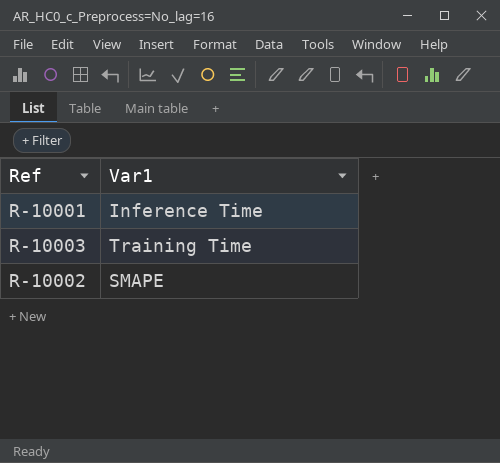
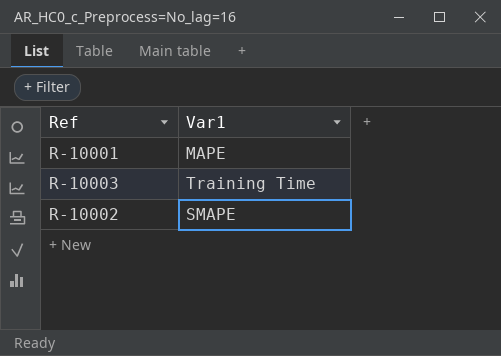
R-10001 | Var1: Inference Time -> MAPE

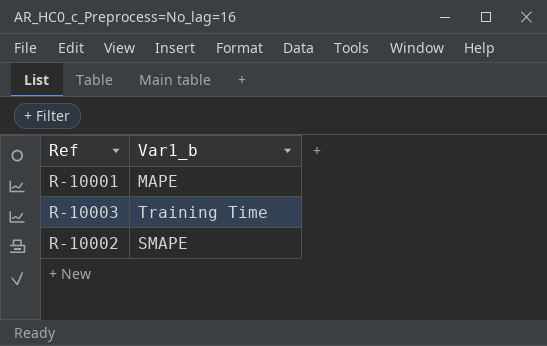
column name: Var1 -> Var1_b

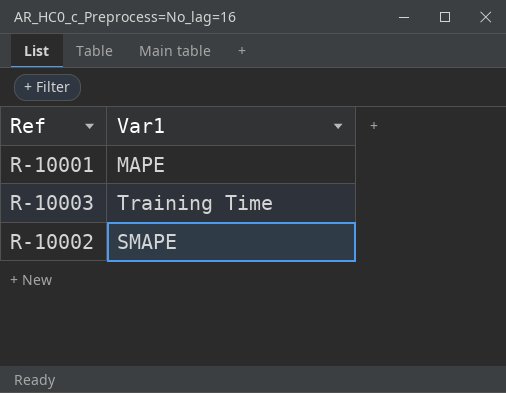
column name: Var1_b -> Var1

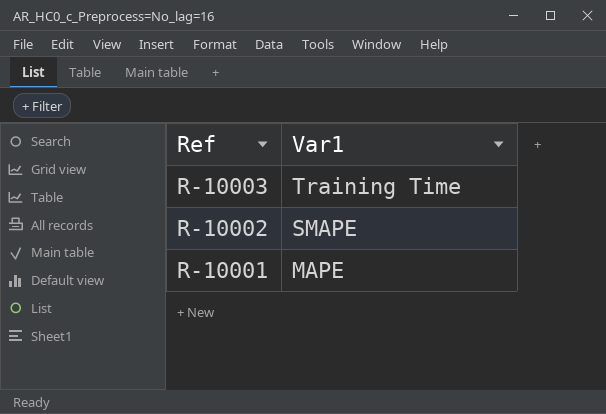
row order: none -> Ref descending

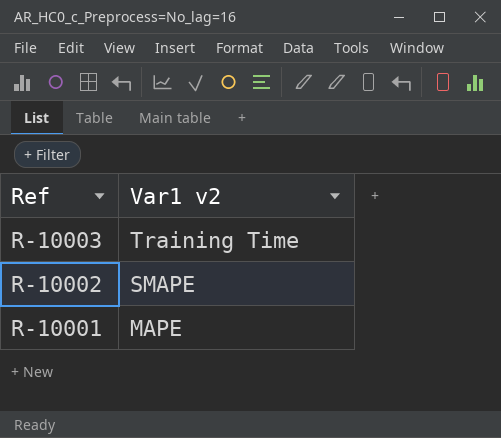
column name: Var1 -> Var1 v2

